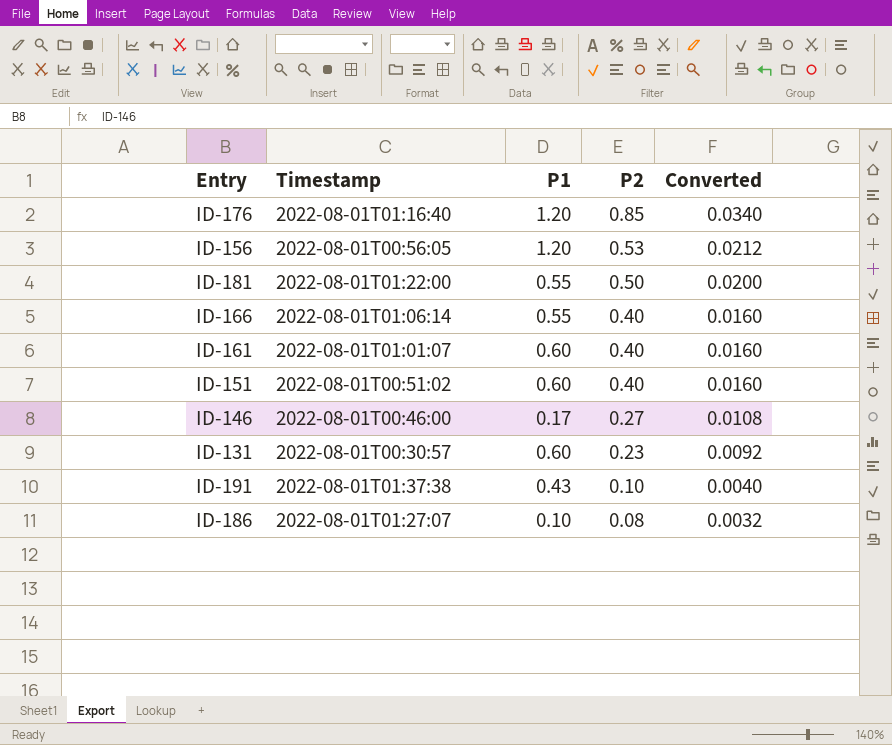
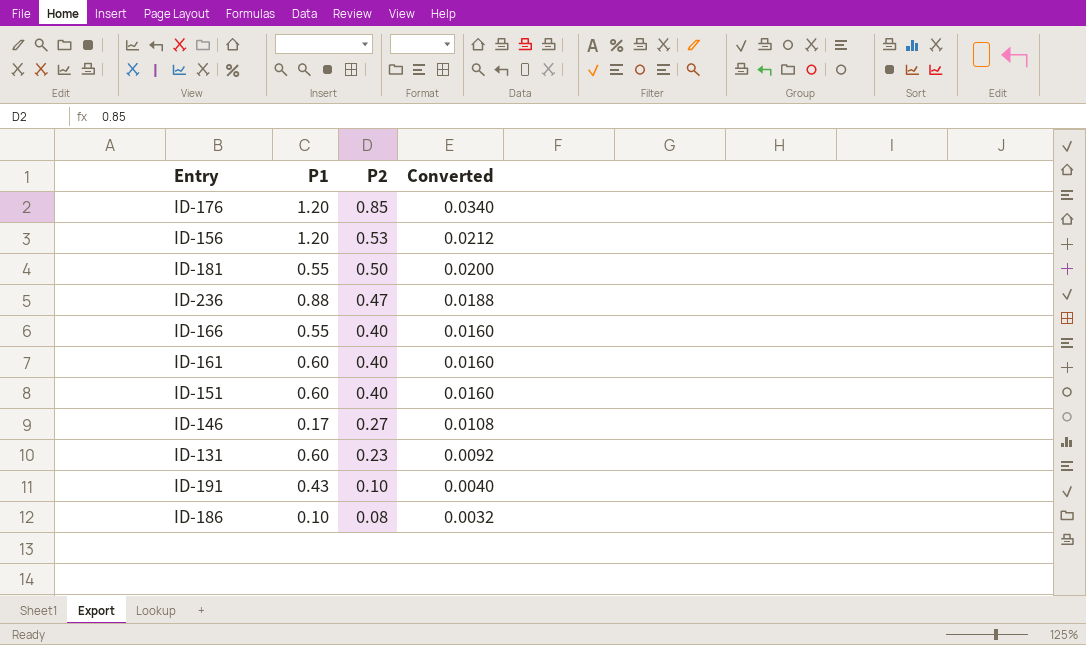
column Timestamp | position: 2 -> none
row ID-236: none -> 0.88 | 0.47 | 0.0188

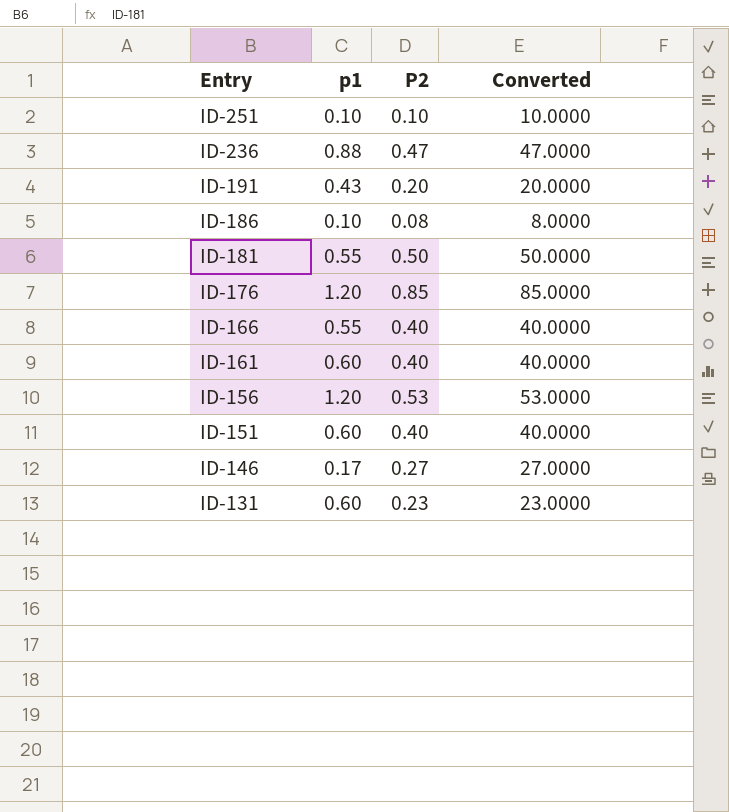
row order: P2 descending -> Entry descending
column name: P1 -> p1
column Converted | formula: [P2] * 0.04 -> [P2] * 100
row ID-251: none -> 0.10 | 0.10 | 10.0000
ID-191 | P2: 0.10 -> 0.20

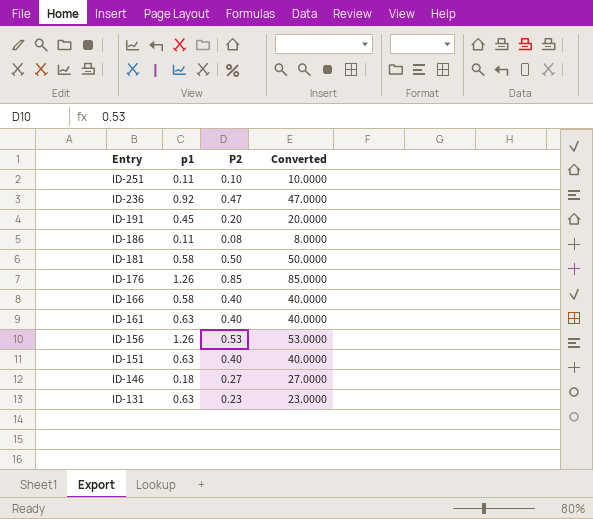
ID-251 | p1: 0.10 -> 0.11
ID-236 | p1: 0.88 -> 0.92
ID-191 | p1: 0.43 -> 0.45
ID-186 | p1: 0.10 -> 0.11
ID-181 | p1: 0.55 -> 0.58
ID-176 | p1: 1.20 -> 1.26
ID-166 | p1: 0.55 -> 0.58
ID-161 | p1: 0.60 -> 0.63
ID-156 | p1: 1.20 -> 1.26
ID-151 | p1: 0.60 -> 0.63
ID-146 | p1: 0.17 -> 0.18
ID-131 | p1: 0.60 -> 0.63

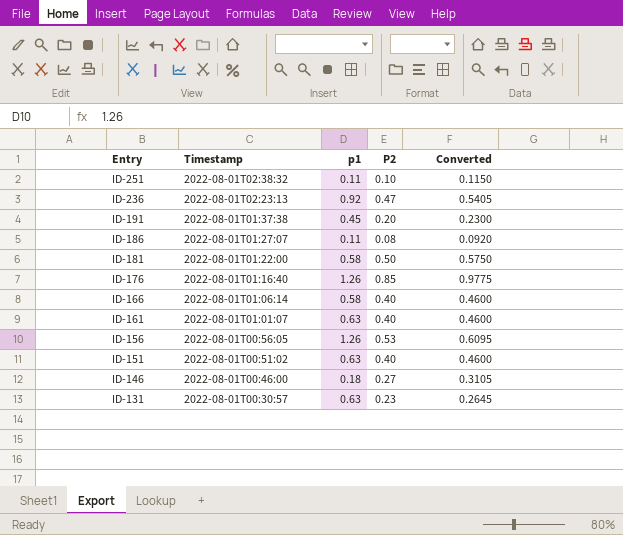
column Timestamp | position: none -> 2
column Converted | formula: [P2] * 100 -> [P2] * 1.15

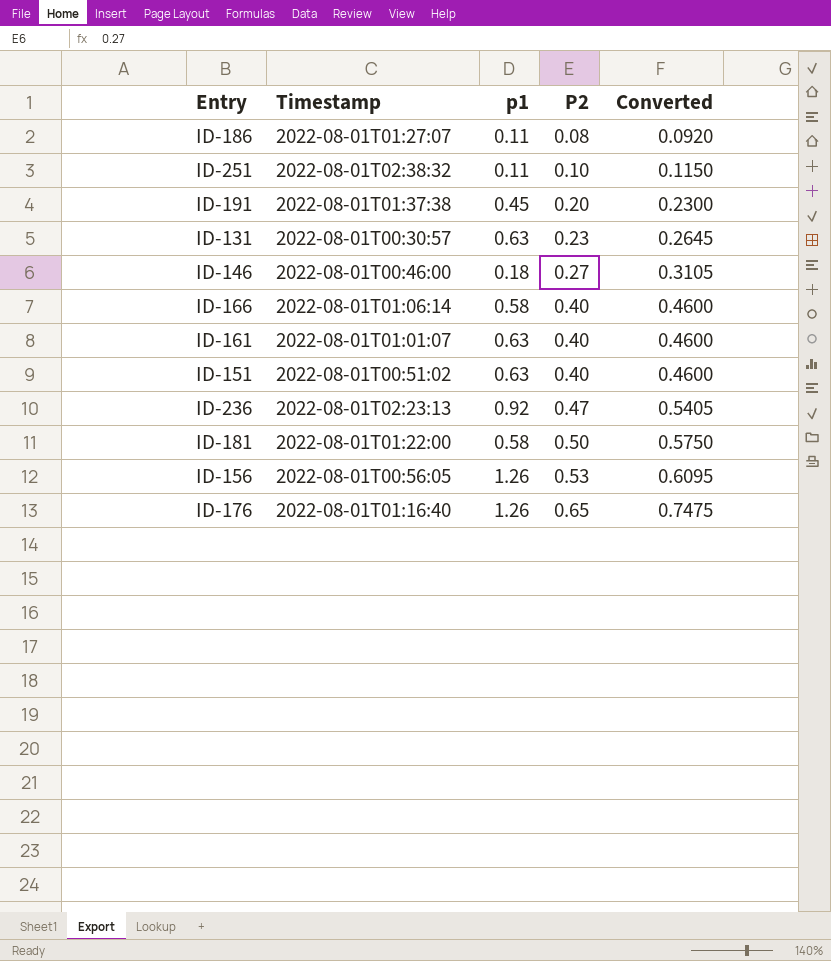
row order: Entry descending -> P2 ascending
ID-176 | P2: 0.85 -> 0.65
ID-176 | Converted: 0.9775 -> 0.7475

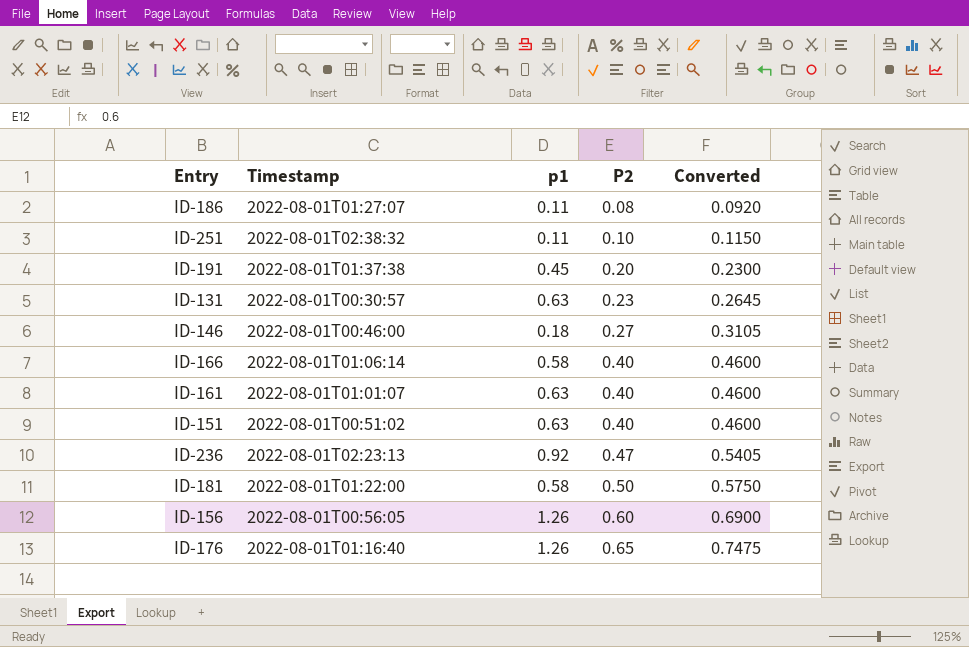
ID-156 | P2: 0.53 -> 0.60
ID-156 | Converted: 0.6095 -> 0.6900

